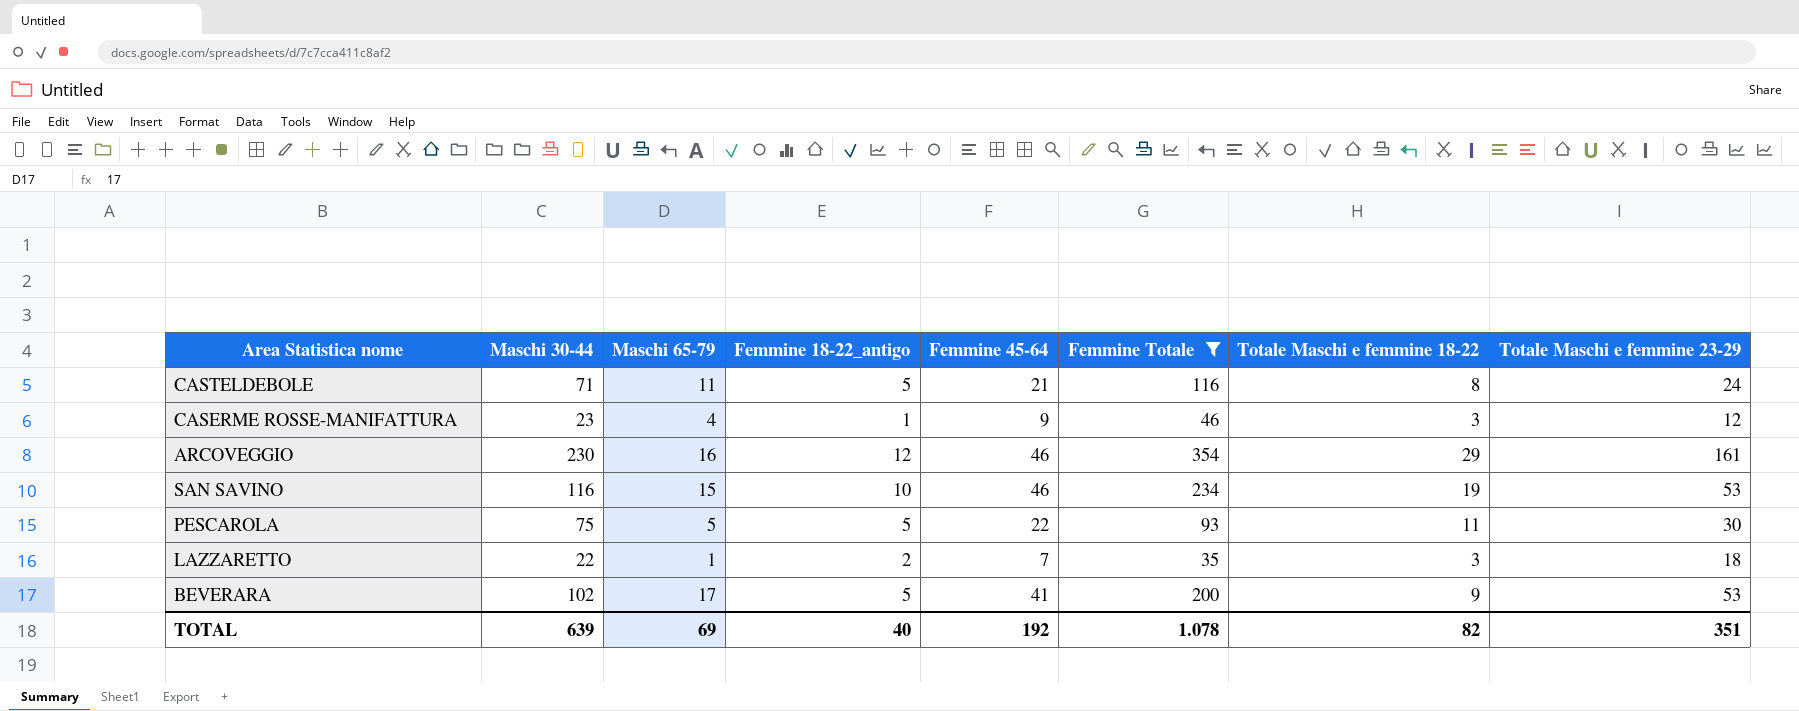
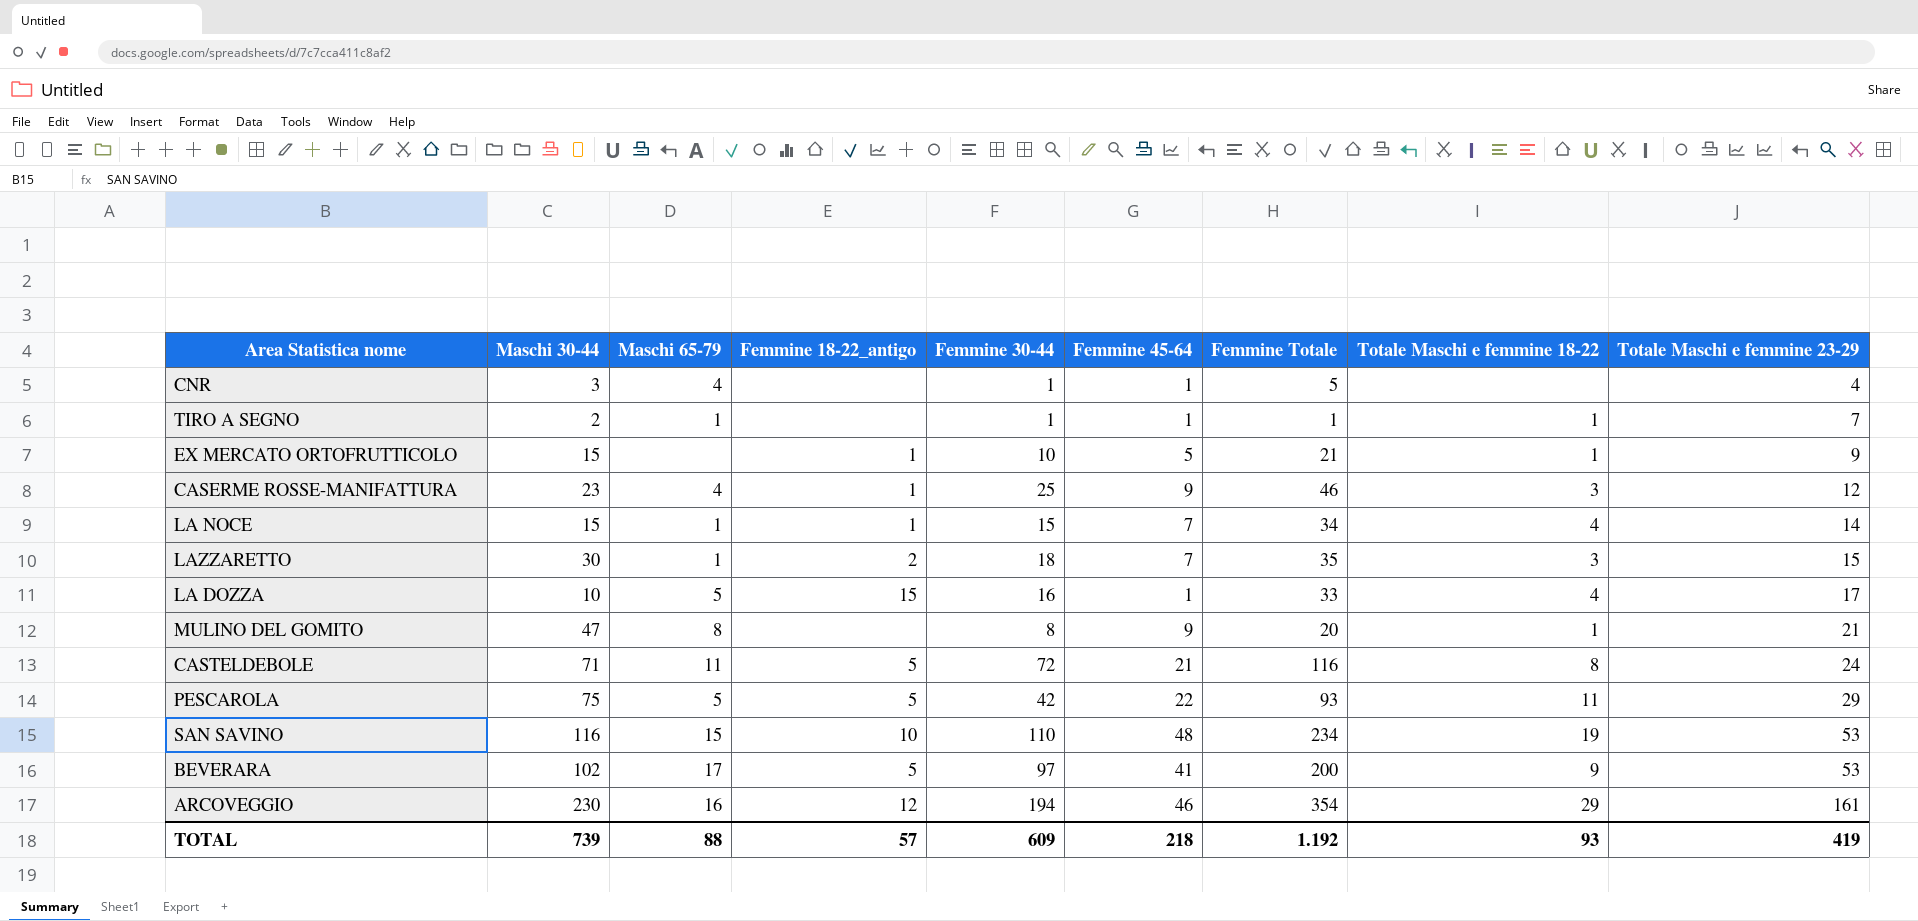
filter: Femmine Totale >= 35 -> none
row order: none -> Totale Maschi e femmine 23-29 ascending
column Femmine 30-44 | position: none -> 5
LAZZARETTO | Maschi 30-44: 22 -> 30
LAZZARETTO | Totale Maschi e femmine 23-29: 18 -> 15
PESCAROLA | Totale Maschi e femmine 23-29: 30 -> 29
SAN SAVINO | Femmine 45-64: 46 -> 48
TOTAL | Maschi 30-44: 639 -> 739
TOTAL | Maschi 65-79: 69 -> 88
TOTAL | Femmine 18-22_antigo: 40 -> 57
TOTAL | Femmine 45-64: 192 -> 218
TOTAL | Femmine Totale: 1.078 -> 1.192
TOTAL | Totale Maschi e femmine 18-22: 82 -> 93
TOTAL | Totale Maschi e femmine 23-29: 351 -> 419

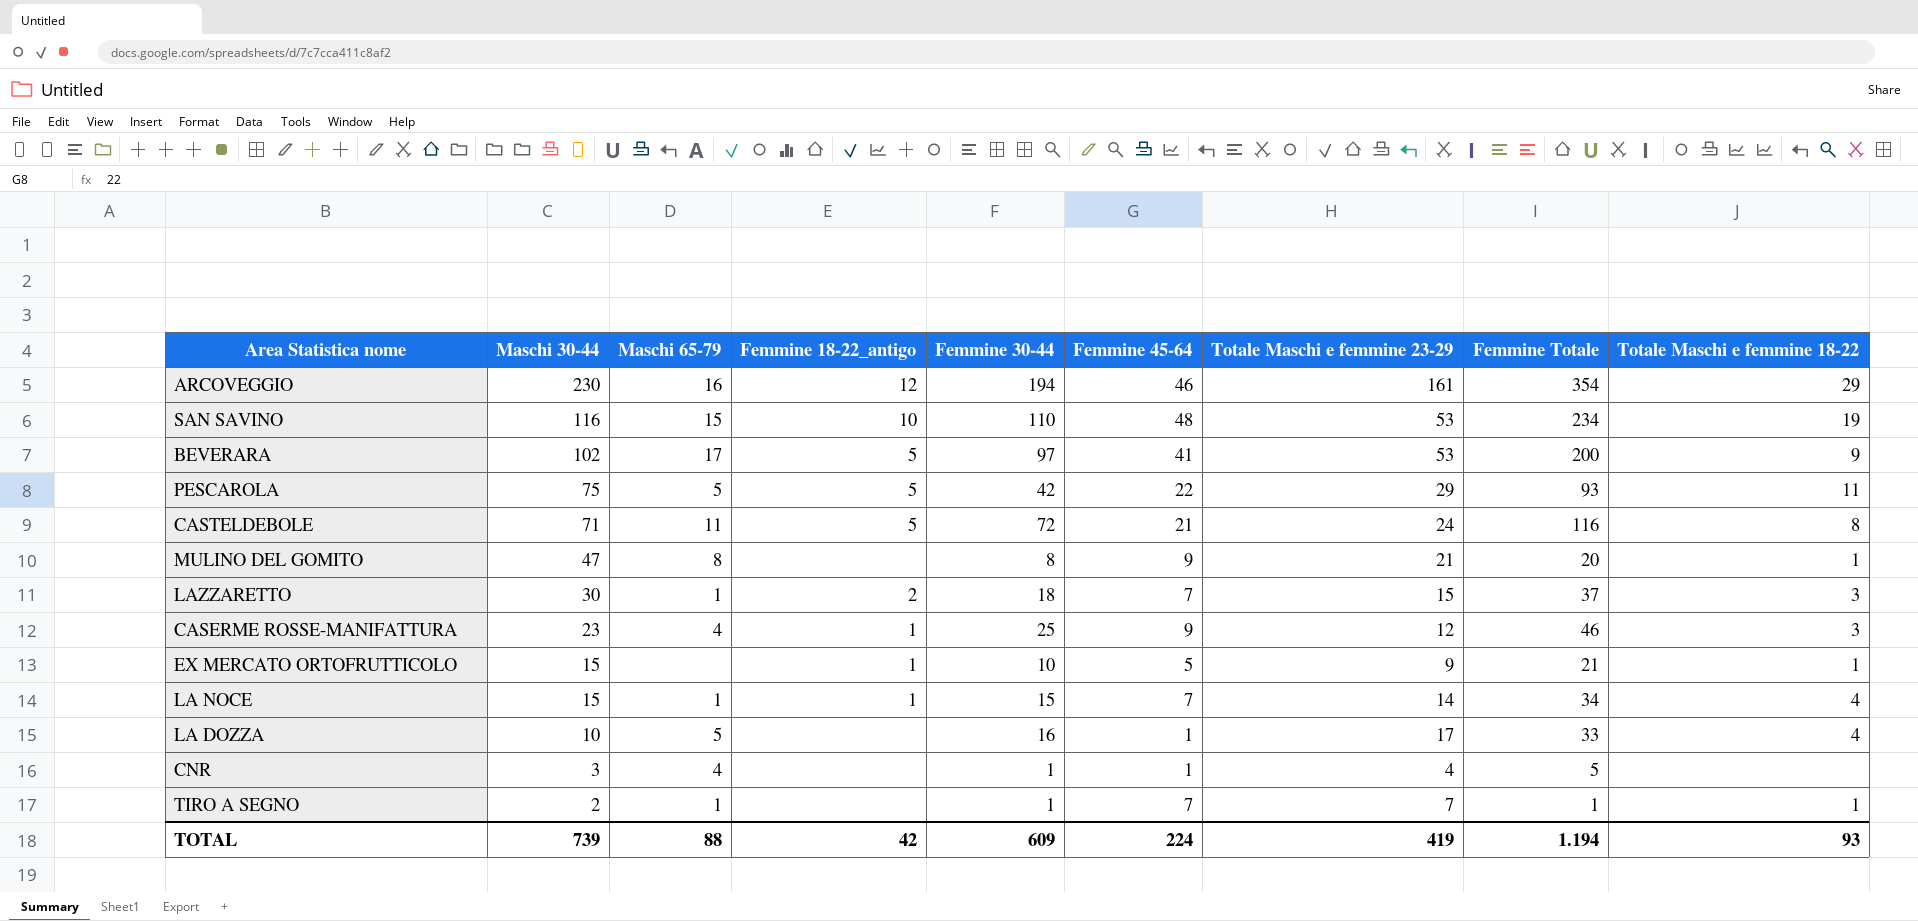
row order: Totale Maschi e femmine 23-29 ascending -> Maschi 30-44 descending
column Totale Maschi e femmine 23-29 | position: 9 -> 7
LAZZARETTO | Femmine Totale: 35 -> 37
LA DOZZA | Femmine 18-22_antigo: 15 -> none
TIRO A SEGNO | Femmine 45-64: 1 -> 7
TOTAL | Femmine 18-22_antigo: 57 -> 42
TOTAL | Femmine 45-64: 218 -> 224
TOTAL | Femmine Totale: 1.192 -> 1.194

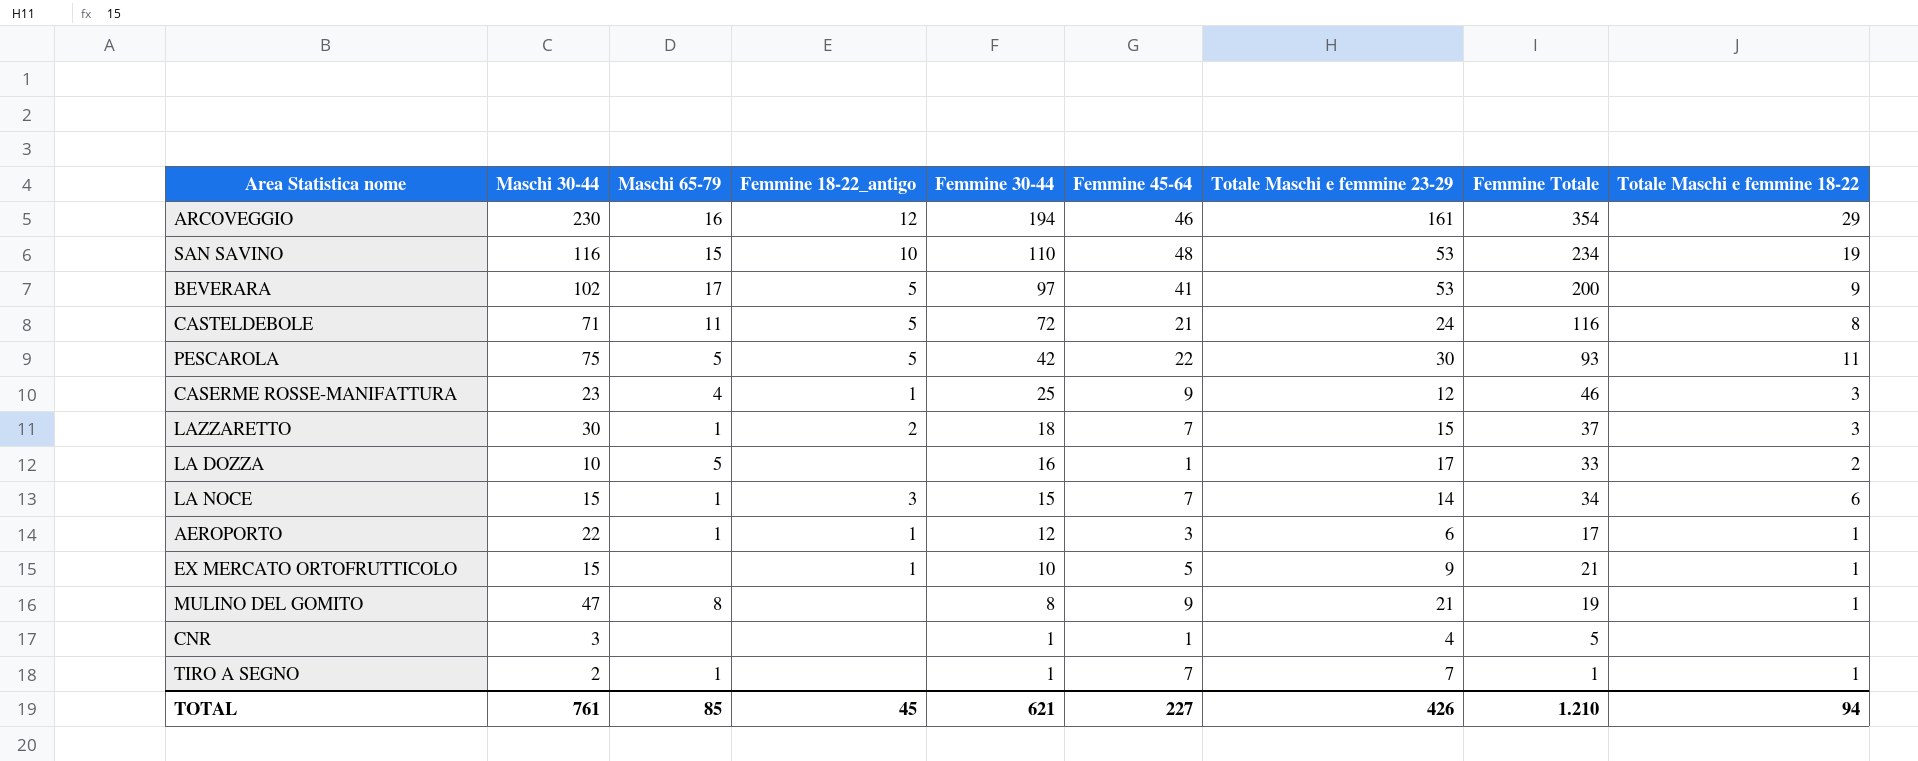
row order: Maschi 30-44 descending -> Femmine 30-44 descending
PESCAROLA | Totale Maschi e femmine 23-29: 29 -> 30
LA DOZZA | Totale Maschi e femmine 18-22: 4 -> 2
LA NOCE | Femmine 18-22_antigo: 1 -> 3
LA NOCE | Totale Maschi e femmine 18-22: 4 -> 6
row AEROPORTO: none -> 22 | 1 | 1 | 12 | 3 | 6 | 17 | 1
MULINO DEL GOMITO | Femmine Totale: 20 -> 19
CNR | Maschi 65-79: 4 -> none
TOTAL | Maschi 30-44: 739 -> 761
TOTAL | Maschi 65-79: 88 -> 85
TOTAL | Femmine 18-22_antigo: 42 -> 45
TOTAL | Femmine 30-44: 609 -> 621
TOTAL | Femmine 45-64: 224 -> 227
TOTAL | Totale Maschi e femmine 23-29: 419 -> 426
TOTAL | Femmine Totale: 1.194 -> 1.210
TOTAL | Totale Maschi e femmine 18-22: 93 -> 94

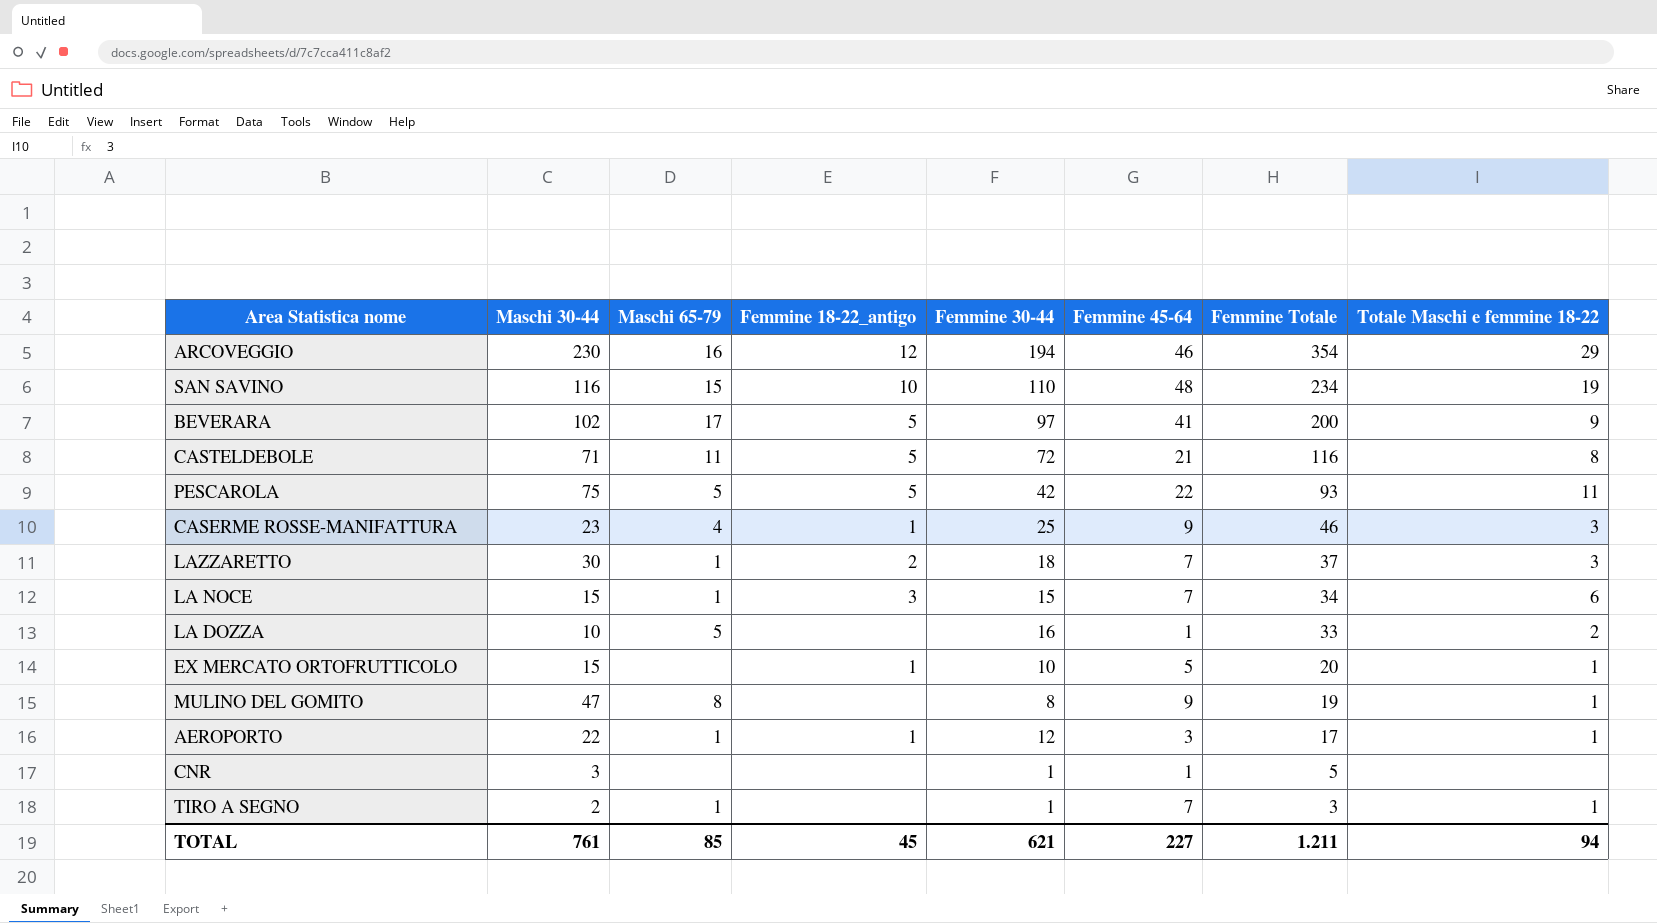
row order: Femmine 30-44 descending -> Femmine Totale descending
column Totale Maschi e femmine 23-29 | position: 7 -> none
EX MERCATO ORTOFRUTTICOLO | Femmine Totale: 21 -> 20
TIRO A SEGNO | Femmine Totale: 1 -> 3
TOTAL | Femmine Totale: 1.210 -> 1.211

